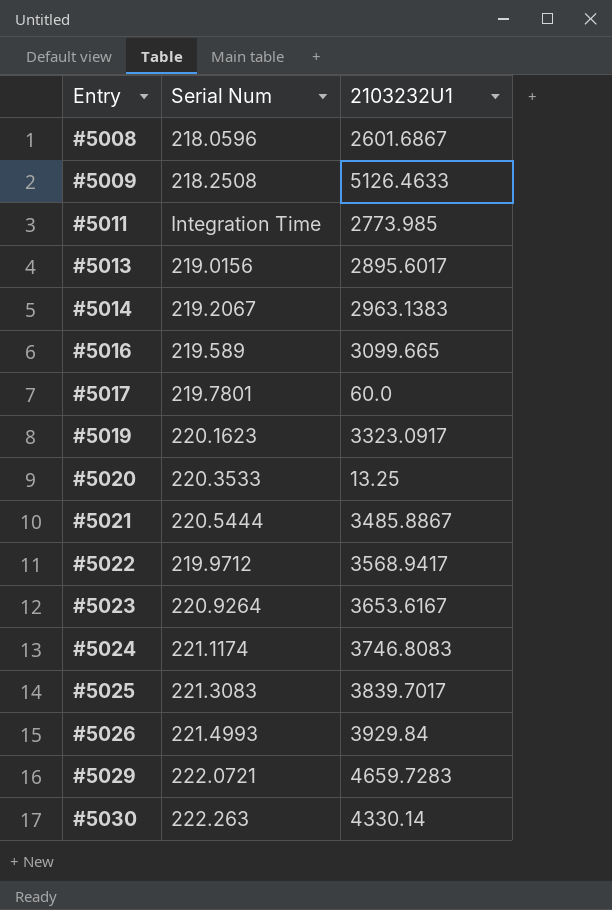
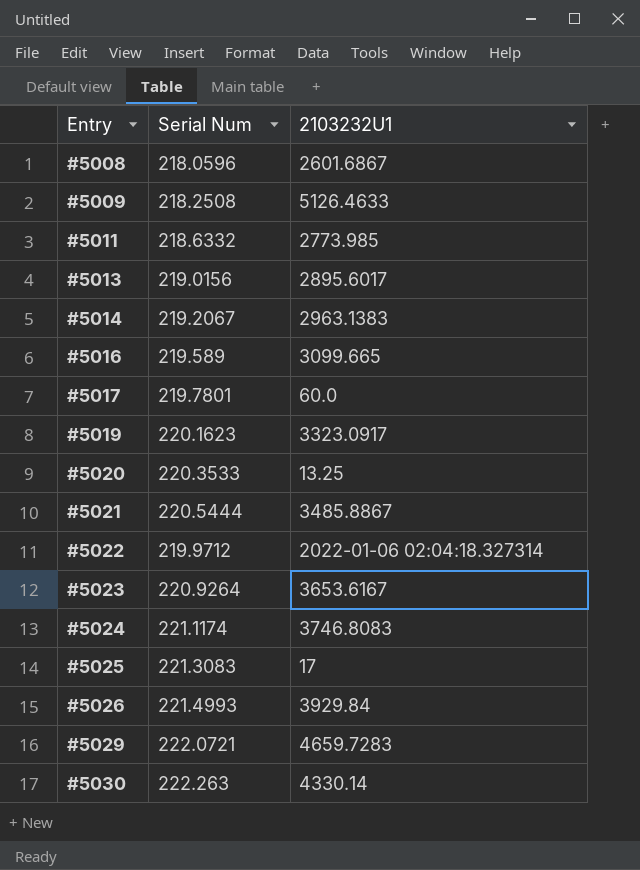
#5011 | Serial Num: Integration Time -> 218.6332
#5022 | 2103232U1: 3568.9417 -> 2022-01-06 02:04:18.327314
#5025 | 2103232U1: 3839.7017 -> 17

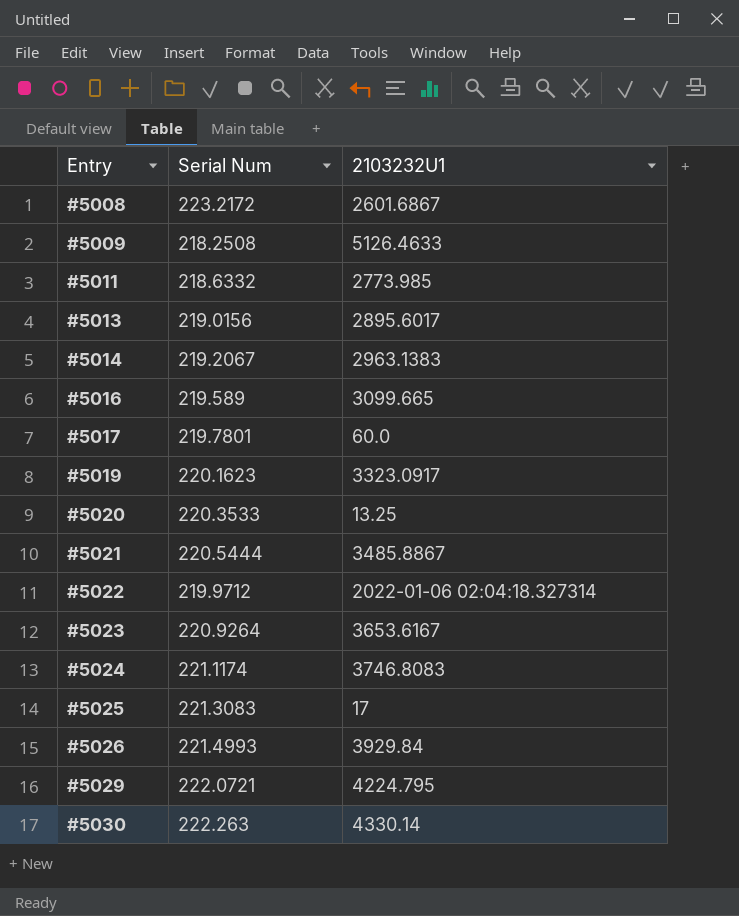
#5008 | Serial Num: 218.0596 -> 223.2172
#5029 | 2103232U1: 4659.7283 -> 4224.795

